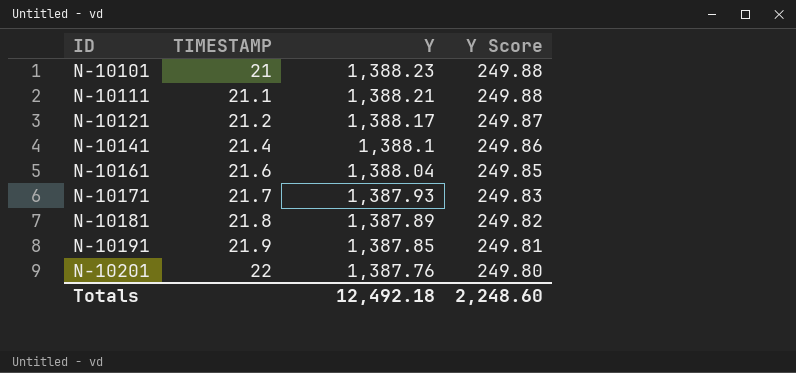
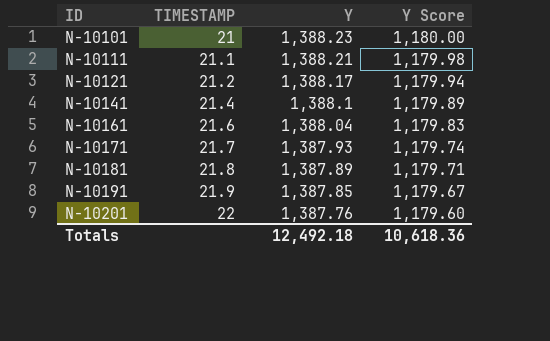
column Y Score | formula: [Y] * 0.18 -> [Y] * 0.85
Totals | Y Score: 2,248.60 -> 10,618.36

